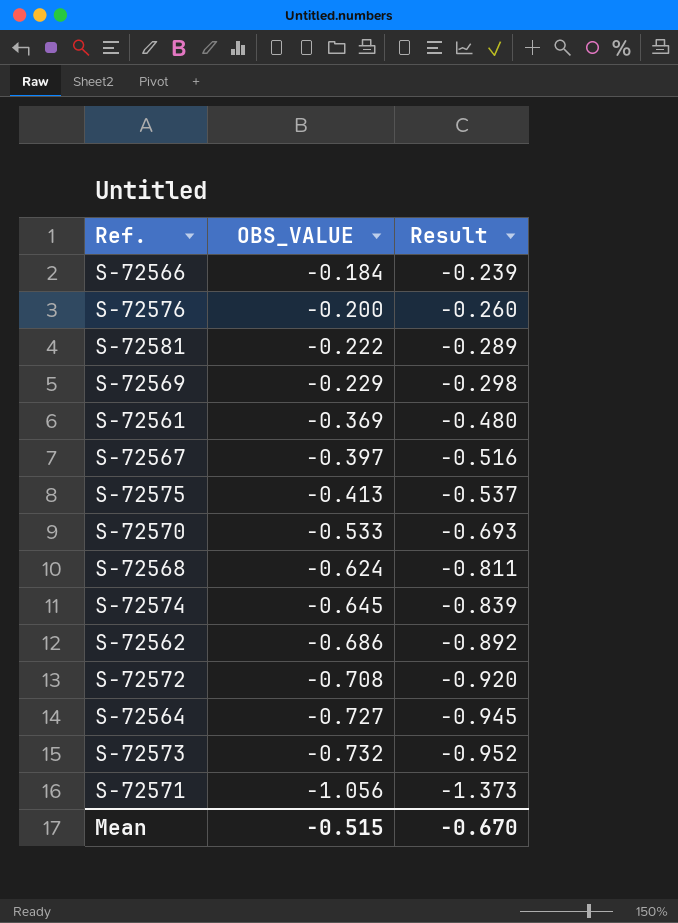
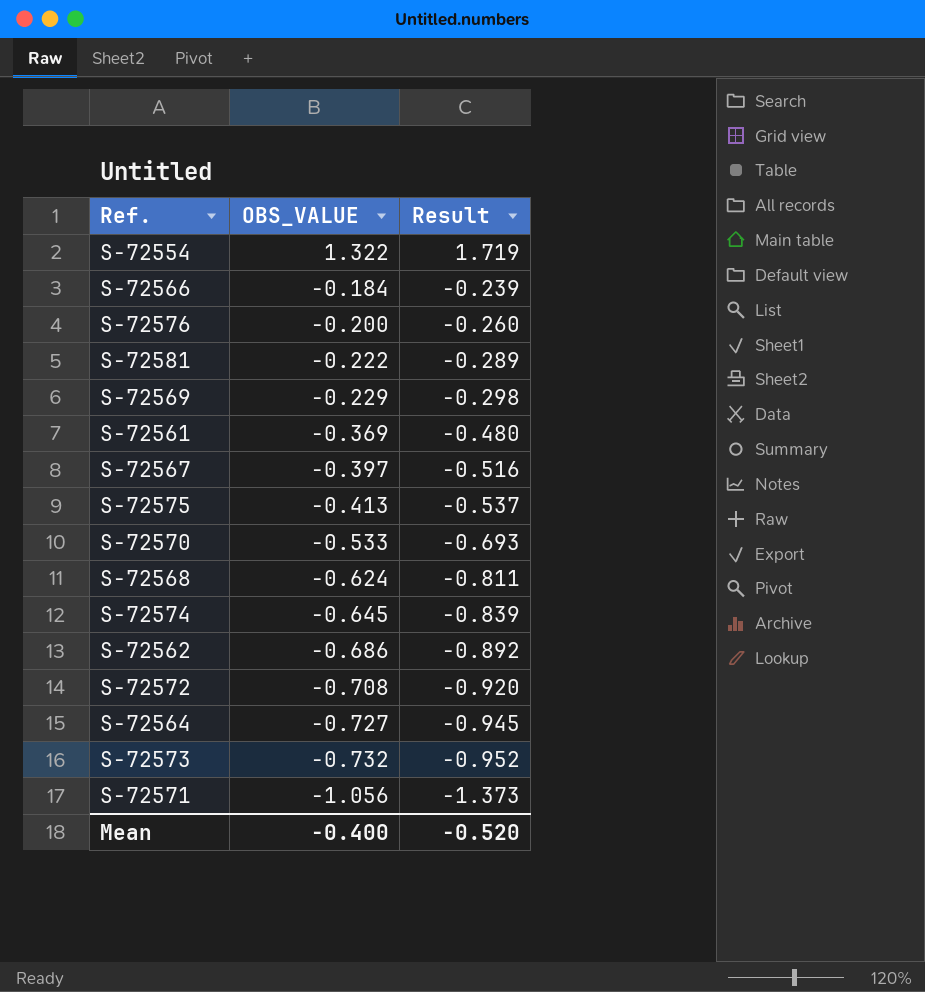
row S-72554: none -> 1.322 | 1.719
Mean | OBS_VALUE: -0.515 -> -0.400
Mean | Result: -0.670 -> -0.520

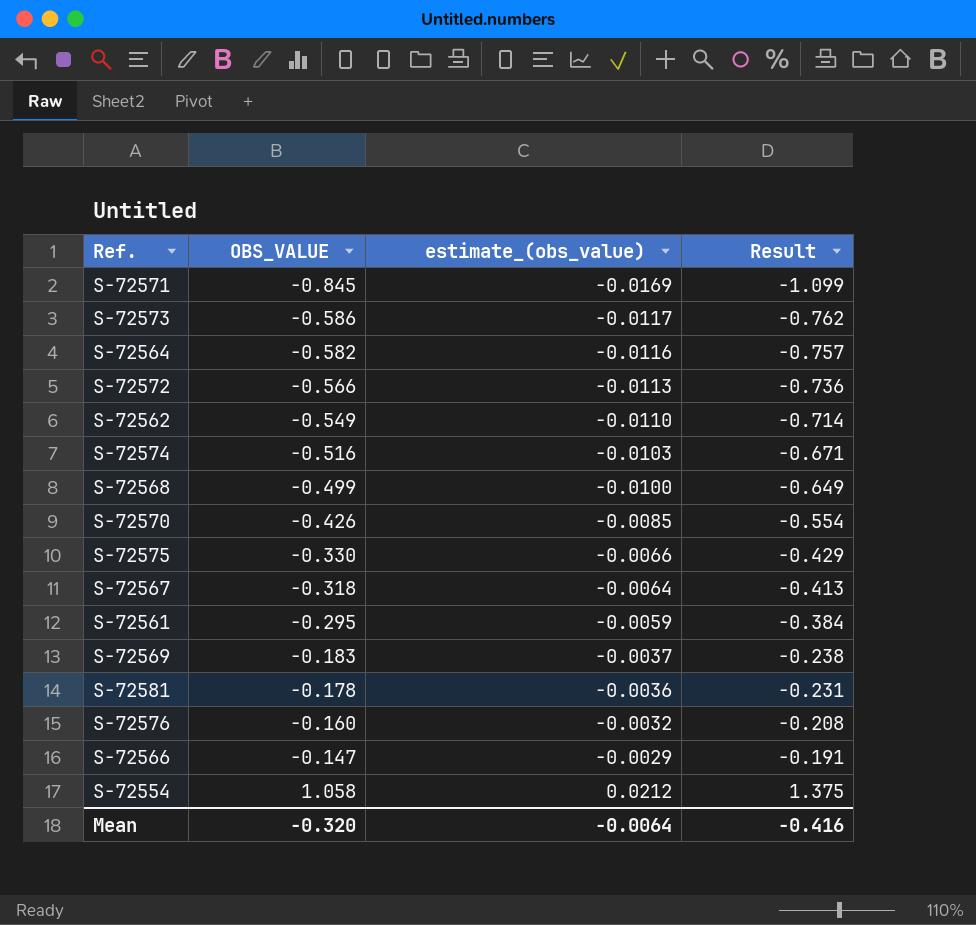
row order: OBS_VALUE descending -> OBS_VALUE ascending
column estimate_(obs_value) | formula: none -> [OBS_VALUE] * 0.02
S-72571 | OBS_VALUE: -1.056 -> -0.845
S-72571 | Result: -1.373 -> -1.099
S-72573 | OBS_VALUE: -0.732 -> -0.586
S-72573 | Result: -0.952 -> -0.762
S-72564 | OBS_VALUE: -0.727 -> -0.582
S-72564 | Result: -0.945 -> -0.757
S-72572 | OBS_VALUE: -0.708 -> -0.566
S-72572 | Result: -0.920 -> -0.736
S-72562 | OBS_VALUE: -0.686 -> -0.549
S-72562 | Result: -0.892 -> -0.714
S-72574 | OBS_VALUE: -0.645 -> -0.516
S-72574 | Result: -0.839 -> -0.671
S-72568 | OBS_VALUE: -0.624 -> -0.499
S-72568 | Result: -0.811 -> -0.649
S-72570 | OBS_VALUE: -0.533 -> -0.426
S-72570 | Result: -0.693 -> -0.554
S-72575 | OBS_VALUE: -0.413 -> -0.330
S-72575 | Result: -0.537 -> -0.429
S-72567 | OBS_VALUE: -0.397 -> -0.318
S-72567 | Result: -0.516 -> -0.413
S-72561 | OBS_VALUE: -0.369 -> -0.295
S-72561 | Result: -0.480 -> -0.384
S-72569 | OBS_VALUE: -0.229 -> -0.183
S-72569 | Result: -0.298 -> -0.238
S-72581 | OBS_VALUE: -0.222 -> -0.178
S-72581 | Result: -0.289 -> -0.231
S-72576 | OBS_VALUE: -0.200 -> -0.160
S-72576 | Result: -0.260 -> -0.208
S-72566 | OBS_VALUE: -0.184 -> -0.147
S-72566 | Result: -0.239 -> -0.191
S-72554 | OBS_VALUE: 1.322 -> 1.058
S-72554 | Result: 1.719 -> 1.375
Mean | OBS_VALUE: -0.400 -> -0.320
Mean | Result: -0.520 -> -0.416

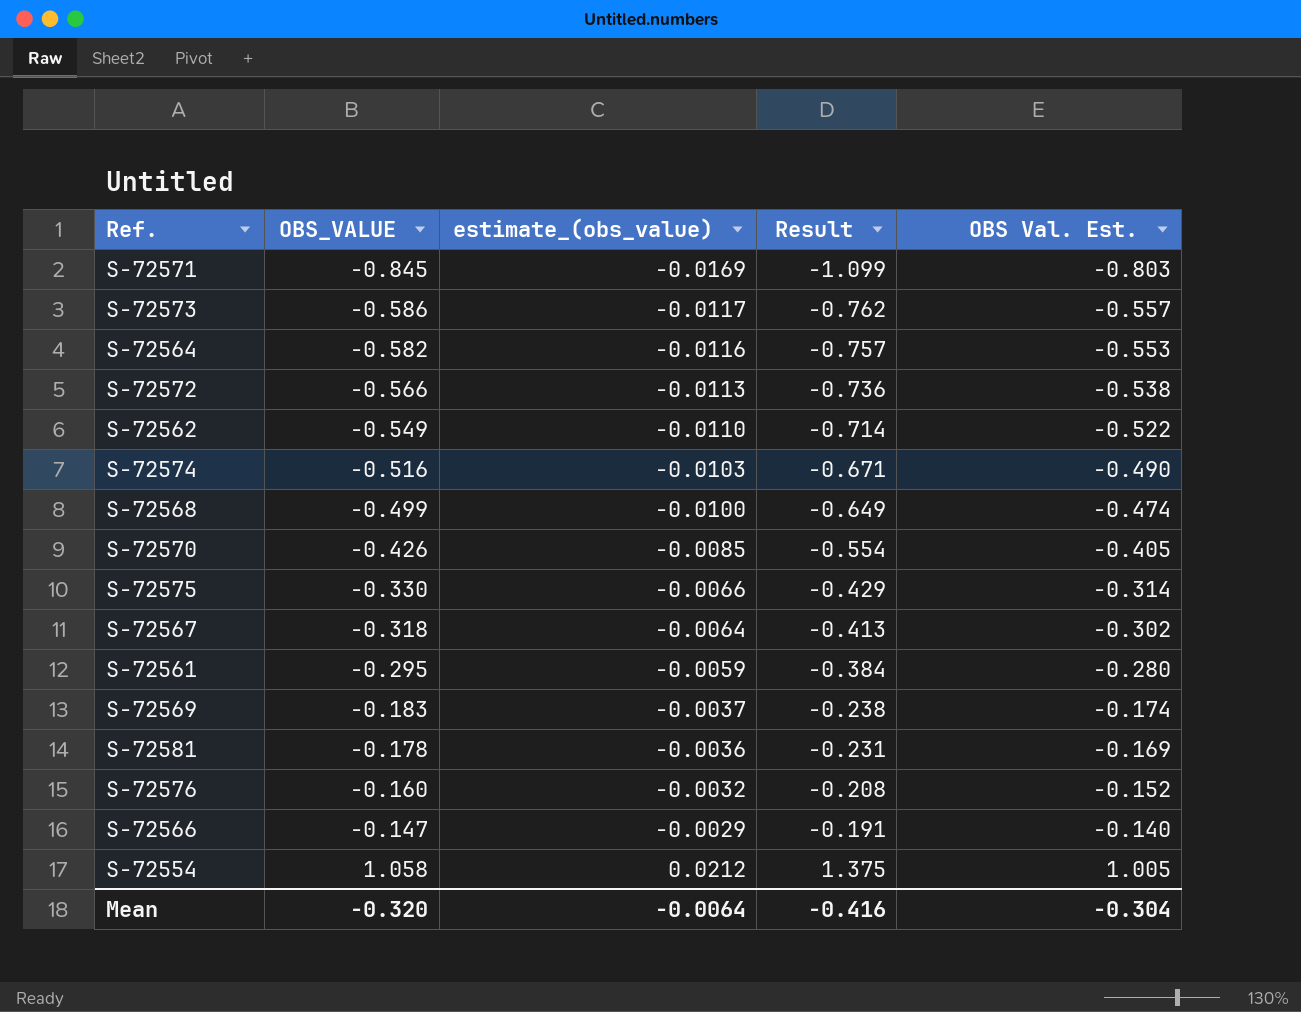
column OBS Val. Est. | formula: none -> [OBS_VALUE] * 0.95

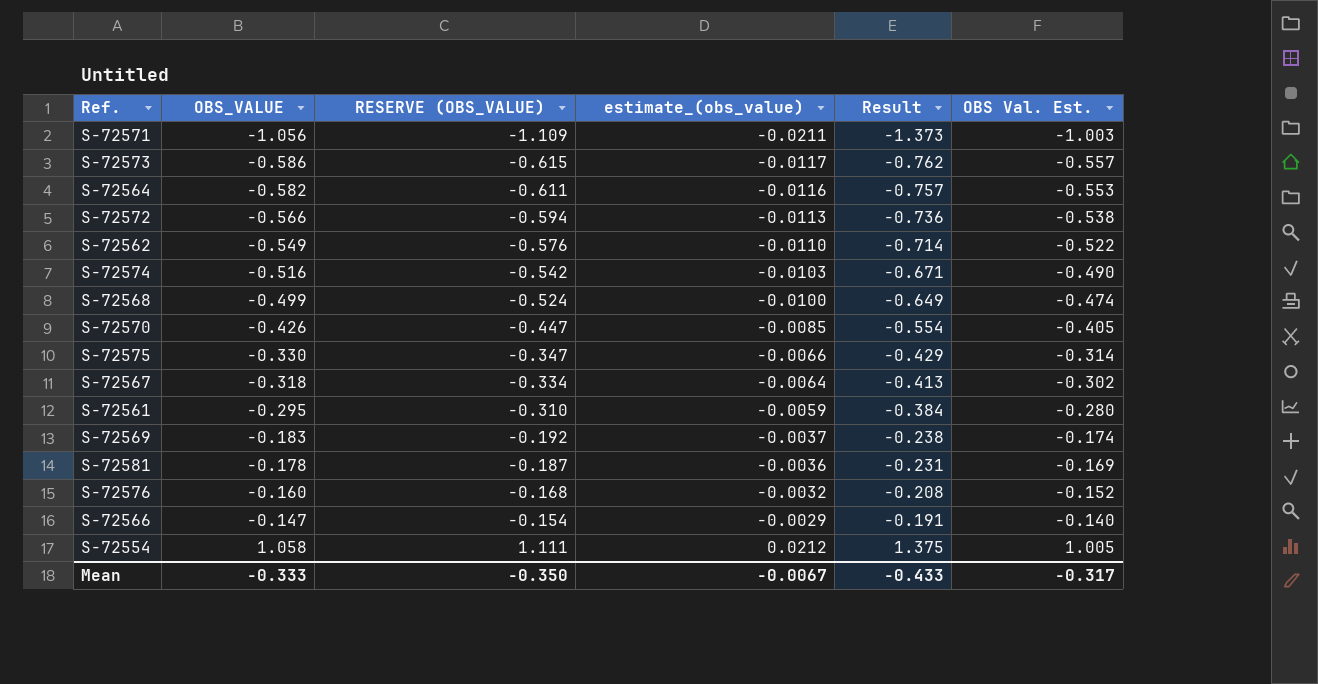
column RESERVE (OBS_VALUE) | formula: none -> [OBS_VALUE] * 1.05
S-72571 | OBS_VALUE: -0.845 -> -1.056
S-72571 | estimate_(obs_value): -0.0169 -> -0.0211
S-72571 | Result: -1.099 -> -1.373
S-72571 | OBS Val. Est.: -0.803 -> -1.003
Mean | OBS_VALUE: -0.320 -> -0.333
Mean | estimate_(obs_value): -0.0064 -> -0.0067
Mean | Result: -0.416 -> -0.433
Mean | OBS Val. Est.: -0.304 -> -0.317

